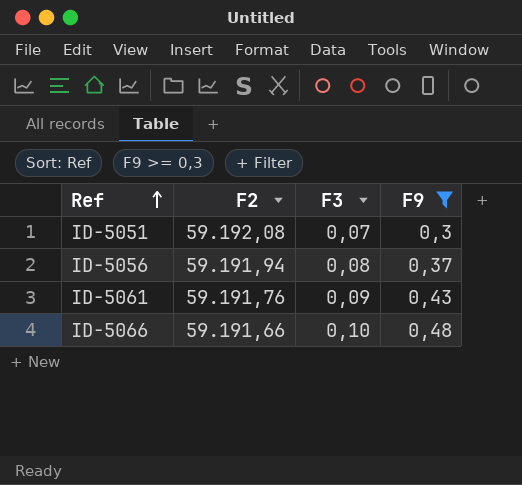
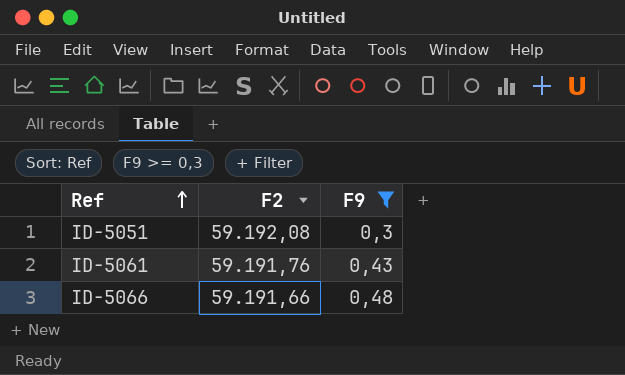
column F3 | position: 3 -> none
row ID-5056: 59.191,94 | 0,08 | 0,37 -> none

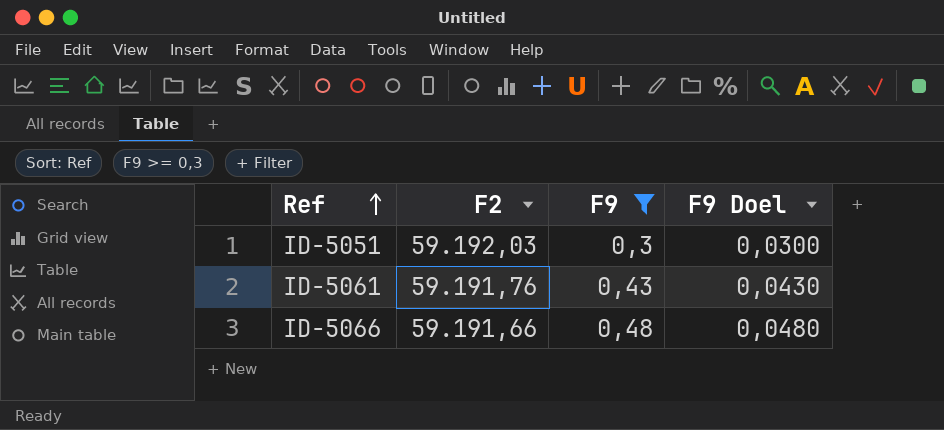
column F9 Doel | formula: none -> [F9] * 0,1
ID-5051 | F2: 59.192,08 -> 59.192,03

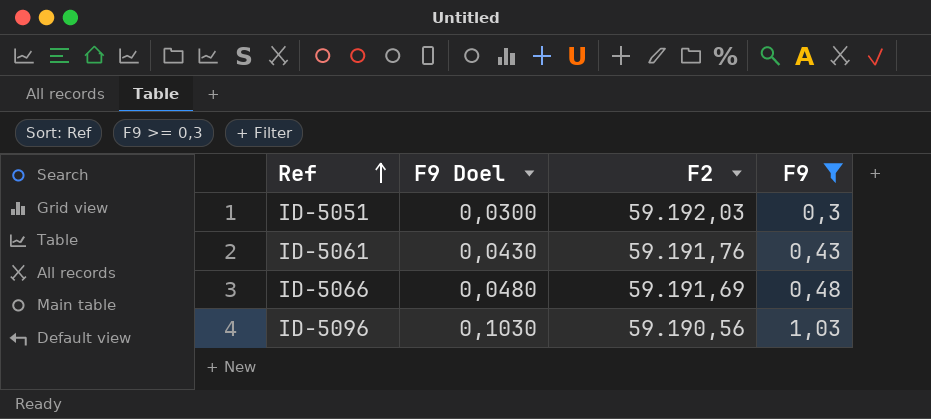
column F9 Doel | position: 4 -> 2
ID-5066 | F2: 59.191,66 -> 59.191,69
row ID-5096: none -> 0,1030 | 59.190,56 | 1,03

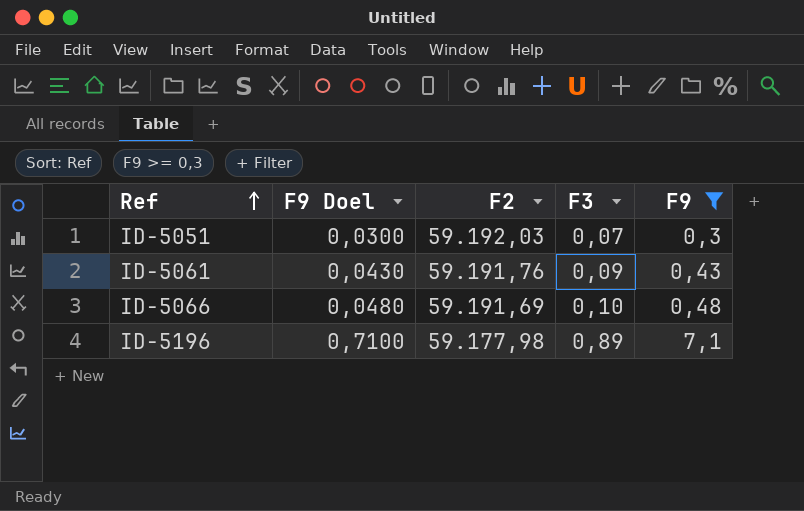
column F3 | position: none -> 4
row ID-5096: 0,1030 | 59.190,56 | 1,03 -> none
row ID-5196: none -> 0,7100 | 59.177,98 | 0,89 | 7,1

